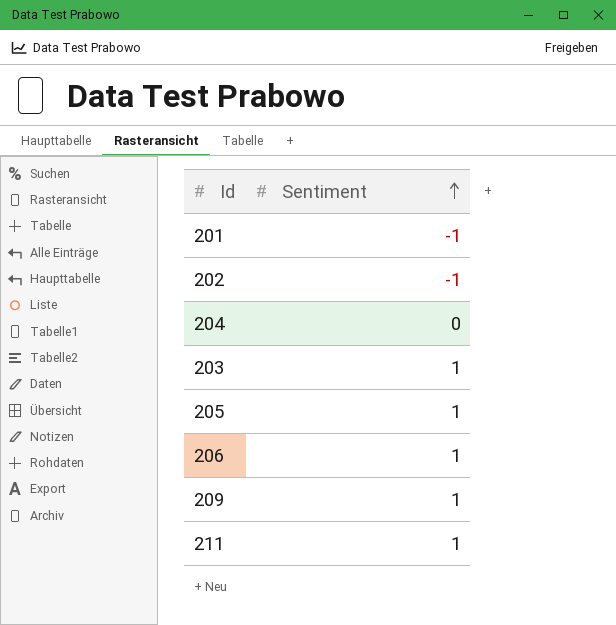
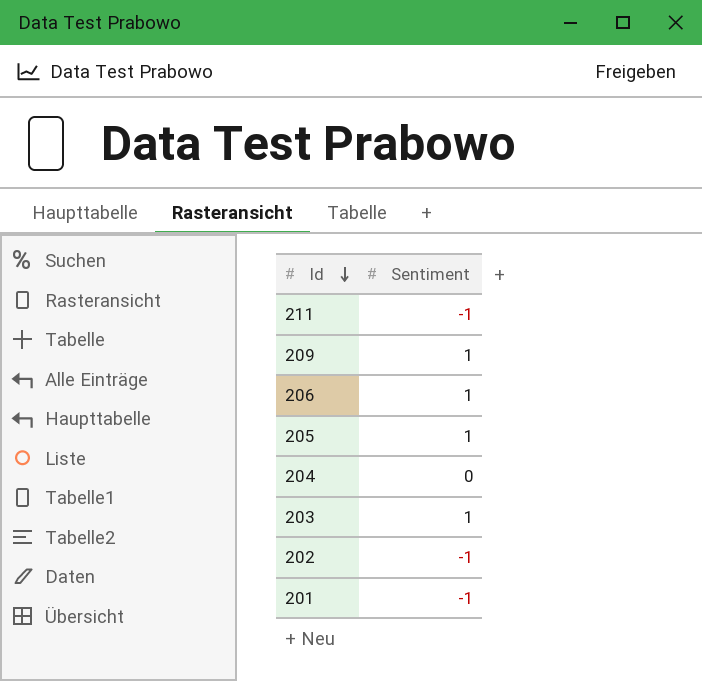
row order: Sentiment ascending -> Id descending
211 | Sentiment: 1 -> -1

